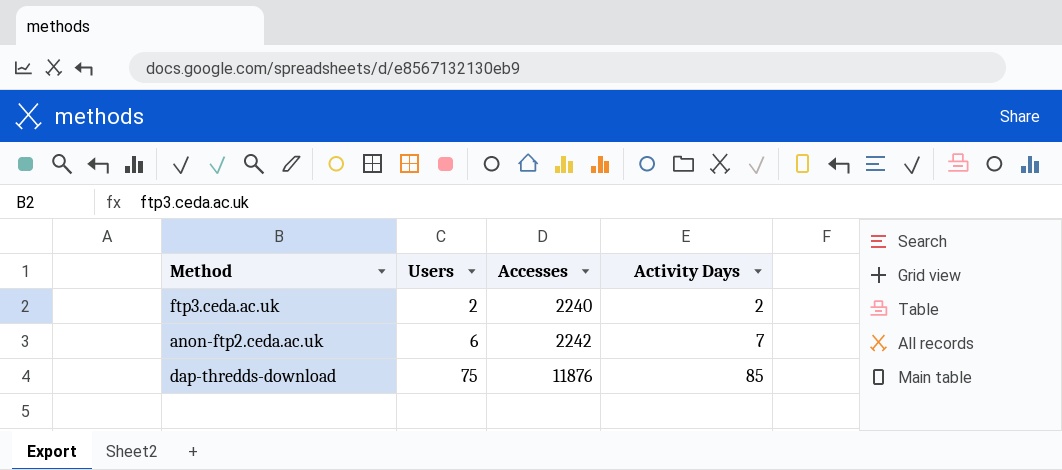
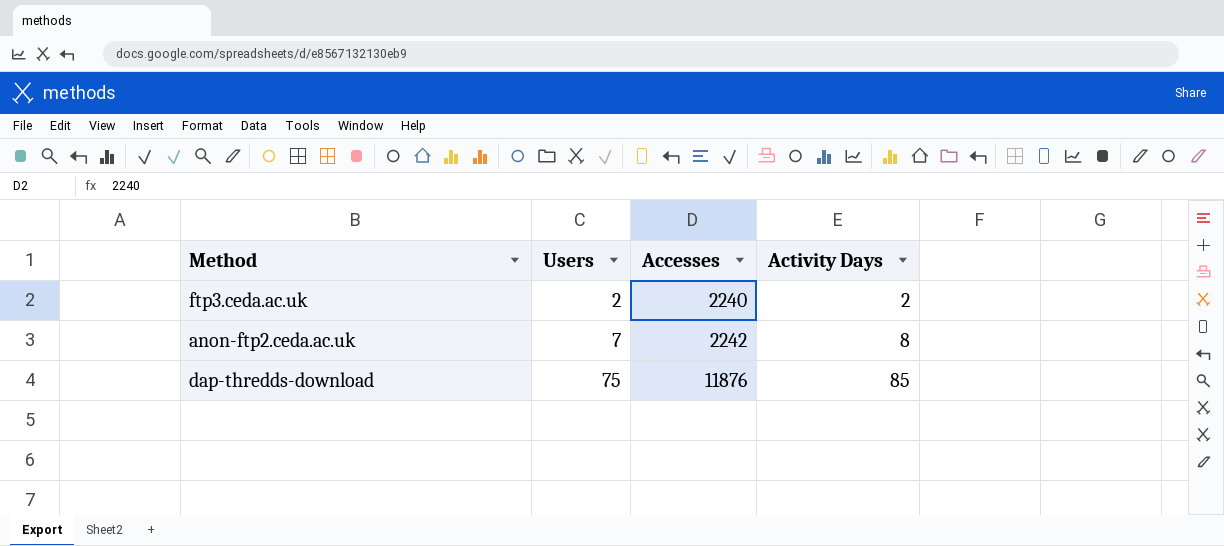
anon-ftp2.ceda.ac.uk | Users: 6 -> 7
anon-ftp2.ceda.ac.uk | Activity Days: 7 -> 8

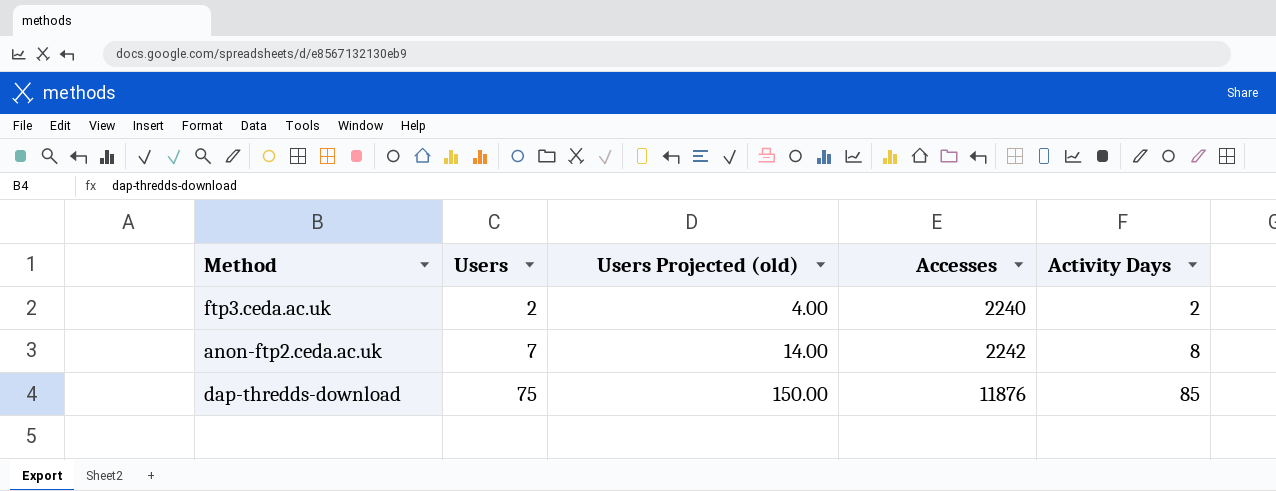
column Users Projected (old) | formula: none -> [Users] * 2

